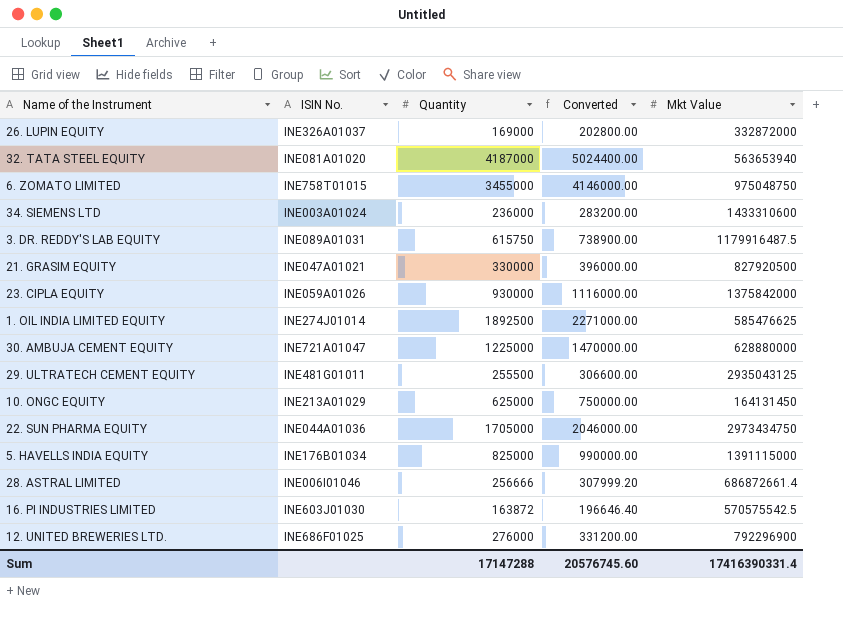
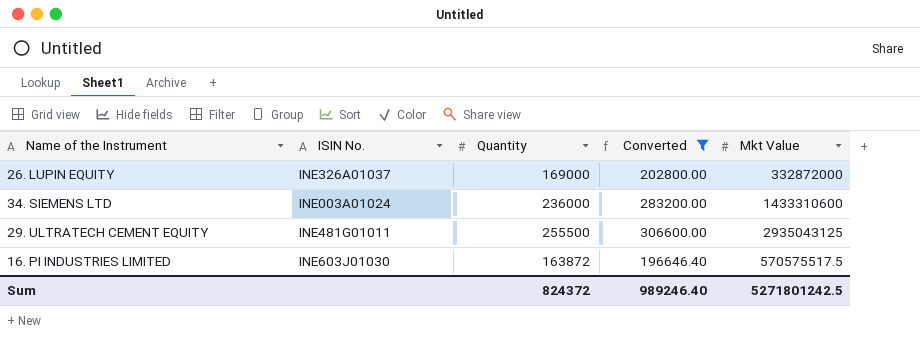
filter: none -> Converted <= 306600.00
16. PI INDUSTRIES LIMITED | Mkt Value: 570575542.5 -> 570575517.5
Sum | Quantity: 17147288 -> 824372
Sum | Converted: 20576745.60 -> 989246.40
Sum | Mkt Value: 17416390331.4 -> 5271801242.5

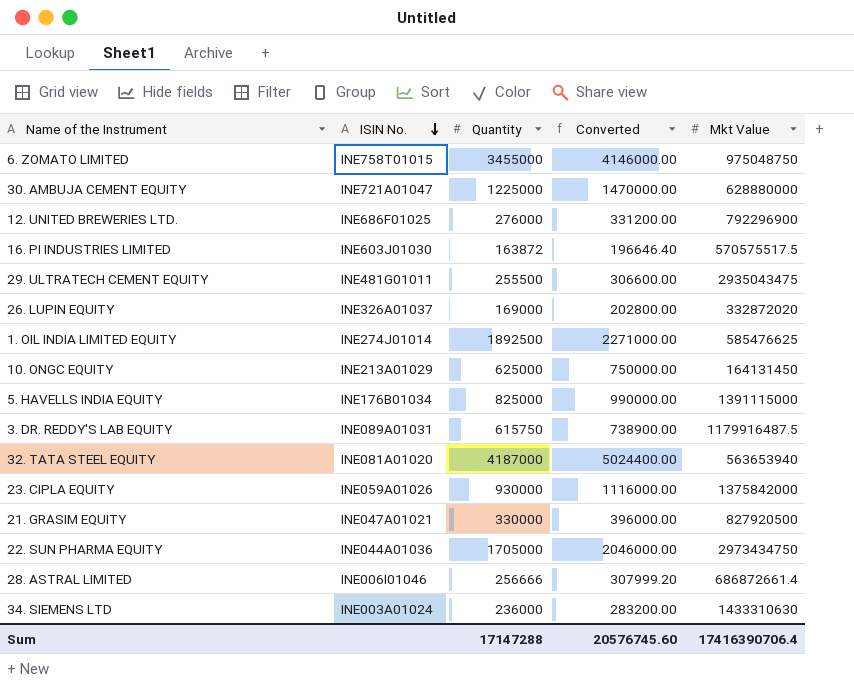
filter: Converted <= 306600.00 -> none
row order: none -> ISIN No. descending
29. ULTRATECH CEMENT EQUITY | Mkt Value: 2935043125 -> 2935043475
26. LUPIN EQUITY | Mkt Value: 332872000 -> 332872020
34. SIEMENS LTD | Mkt Value: 1433310600 -> 1433310630
Sum | Quantity: 824372 -> 17147288
Sum | Converted: 989246.40 -> 20576745.60
Sum | Mkt Value: 5271801242.5 -> 17416390706.4

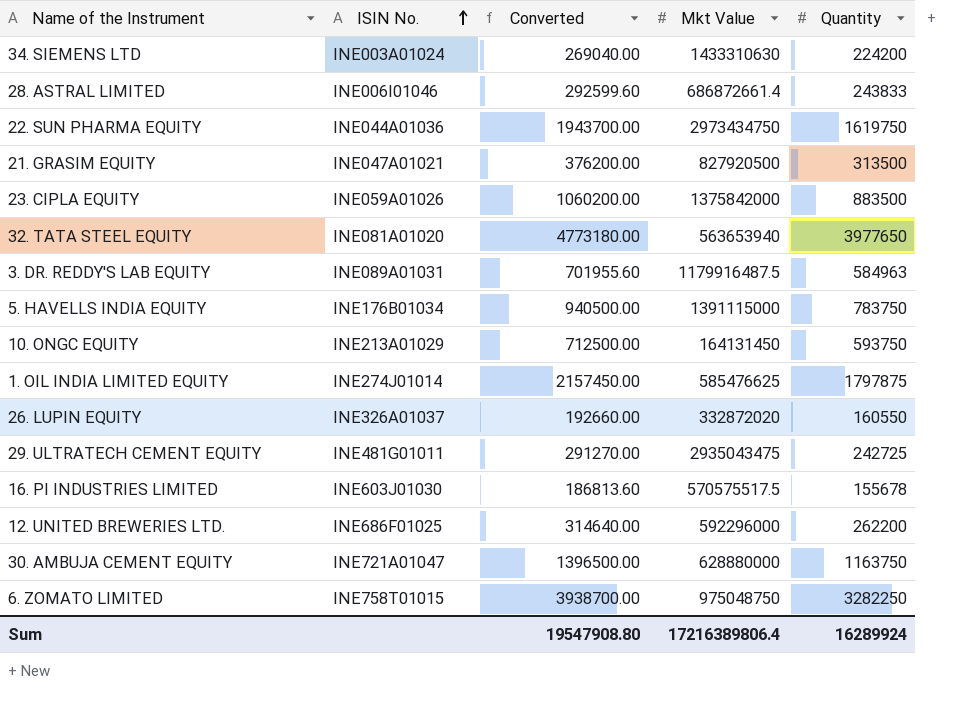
row order: ISIN No. descending -> ISIN No. ascending
column Quantity | position: 3 -> 5
34. SIEMENS LTD | Converted: 283200.00 -> 269040.00
34. SIEMENS LTD | Quantity: 236000 -> 224200
28. ASTRAL LIMITED | Converted: 307999.20 -> 292599.60
28. ASTRAL LIMITED | Quantity: 256666 -> 243833
22. SUN PHARMA EQUITY | Converted: 2046000.00 -> 1943700.00
22. SUN PHARMA EQUITY | Quantity: 1705000 -> 1619750
21. GRASIM EQUITY | Converted: 396000.00 -> 376200.00
21. GRASIM EQUITY | Quantity: 330000 -> 313500
23. CIPLA EQUITY | Converted: 1116000.00 -> 1060200.00
23. CIPLA EQUITY | Quantity: 930000 -> 883500
32. TATA STEEL EQUITY | Converted: 5024400.00 -> 4773180.00
32. TATA STEEL EQUITY | Quantity: 4187000 -> 3977650
3. DR. REDDY'S LAB EQUITY | Converted: 738900.00 -> 701955.60
3. DR. REDDY'S LAB EQUITY | Quantity: 615750 -> 584963
5. HAVELLS INDIA EQUITY | Converted: 990000.00 -> 940500.00
5. HAVELLS INDIA EQUITY | Quantity: 825000 -> 783750
10. ONGC EQUITY | Converted: 750000.00 -> 712500.00
10. ONGC EQUITY | Quantity: 625000 -> 593750
1. OIL INDIA LIMITED EQUITY | Converted: 2271000.00 -> 2157450.00
1. OIL INDIA LIMITED EQUITY | Quantity: 1892500 -> 1797875
26. LUPIN EQUITY | Converted: 202800.00 -> 192660.00
26. LUPIN EQUITY | Quantity: 169000 -> 160550
29. ULTRATECH CEMENT EQUITY | Converted: 306600.00 -> 291270.00
29. ULTRATECH CEMENT EQUITY | Quantity: 255500 -> 242725
16. PI INDUSTRIES LIMITED | Converted: 196646.40 -> 186813.60
16. PI INDUSTRIES LIMITED | Quantity: 163872 -> 155678
12. UNITED BREWERIES LTD. | Converted: 331200.00 -> 314640.00
12. UNITED BREWERIES LTD. | Mkt Value: 792296900 -> 592296000
12. UNITED BREWERIES LTD. | Quantity: 276000 -> 262200
30. AMBUJA CEMENT EQUITY | Converted: 1470000.00 -> 1396500.00
30. AMBUJA CEMENT EQUITY | Quantity: 1225000 -> 1163750
6. ZOMATO LIMITED | Converted: 4146000.00 -> 3938700.00
6. ZOMATO LIMITED | Quantity: 3455000 -> 3282250
Sum | Converted: 20576745.60 -> 19547908.80
Sum | Mkt Value: 17416390706.4 -> 17216389806.4
Sum | Quantity: 17147288 -> 16289924

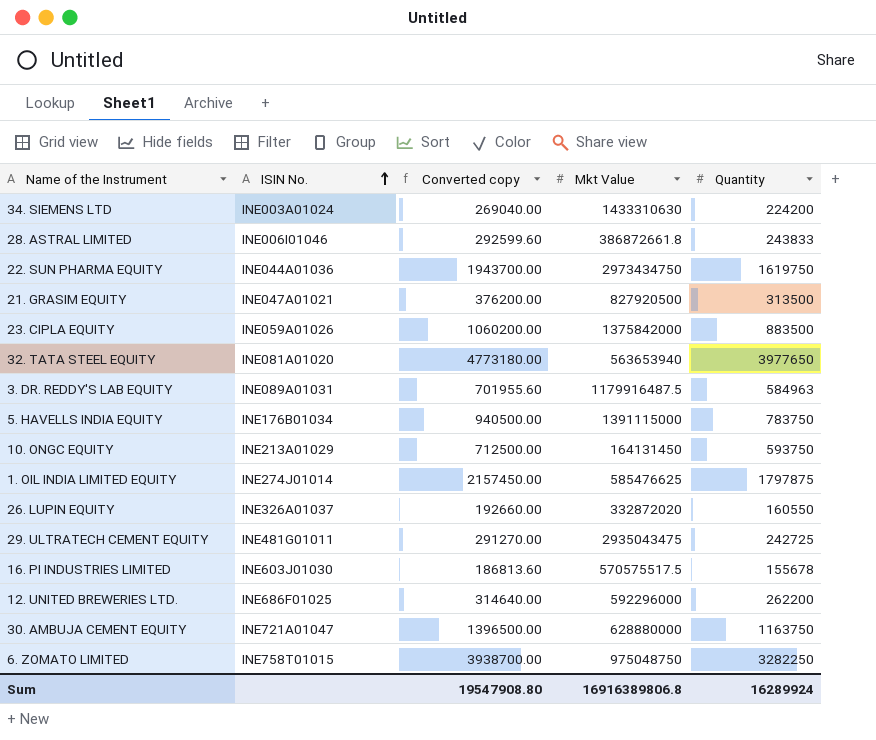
column name: Converted -> Converted copy
28. ASTRAL LIMITED | Mkt Value: 686872661.4 -> 386872661.8
Sum | Mkt Value: 17216389806.4 -> 16916389806.8

